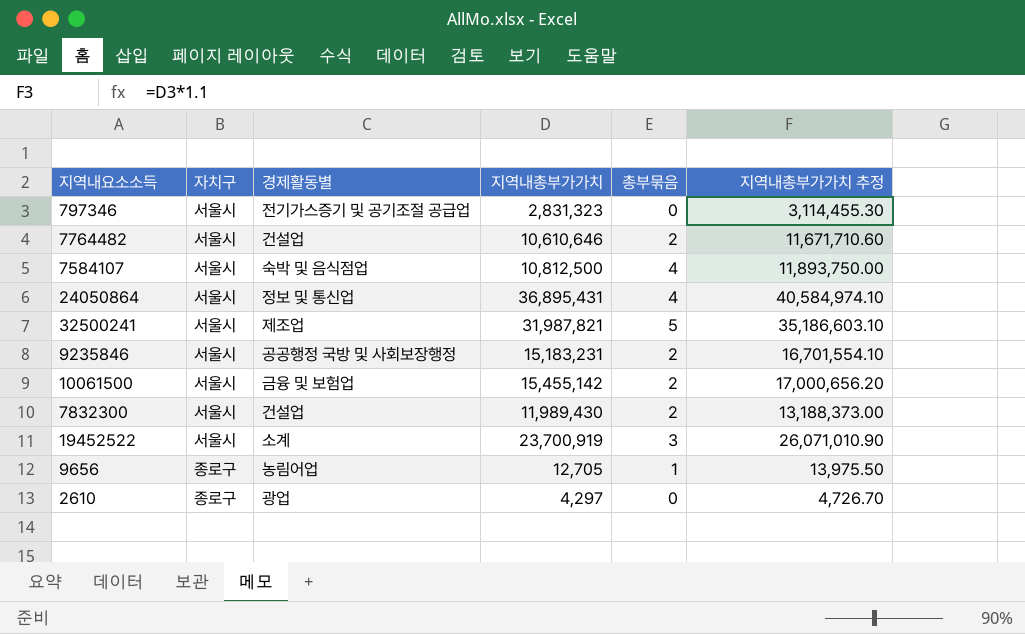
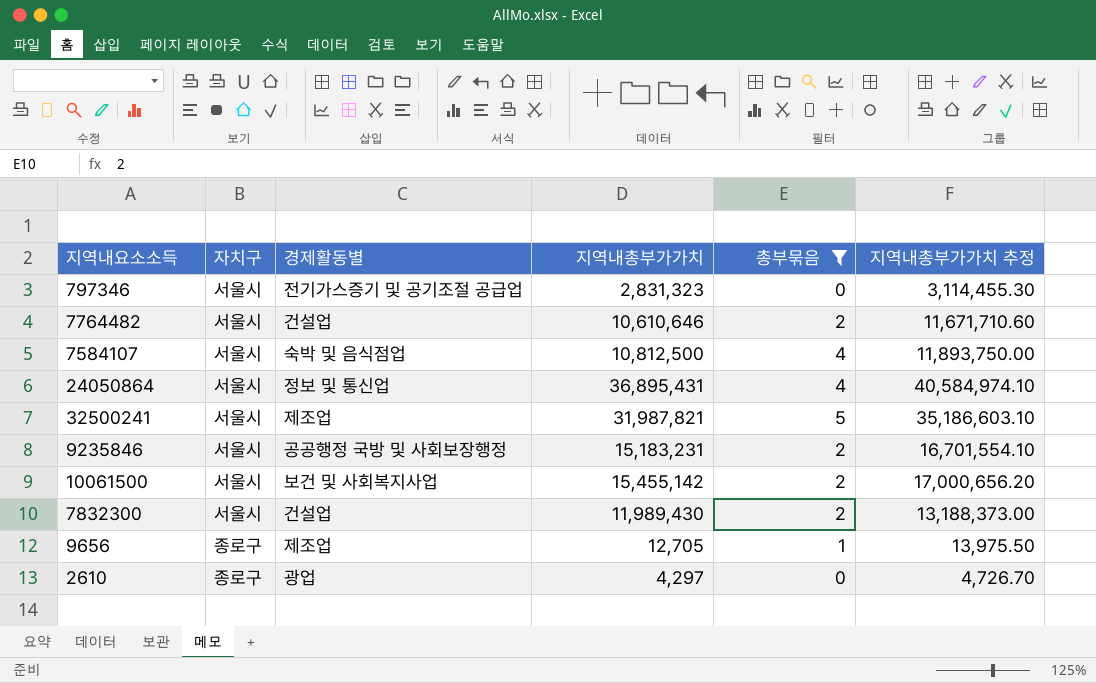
filter: none -> 총부묶음 != 3
10061500 | 경제활동별: 금융 및 보험업 -> 보건 및 사회복지사업
9656 | 경제활동별: 농림어업 -> 제조업

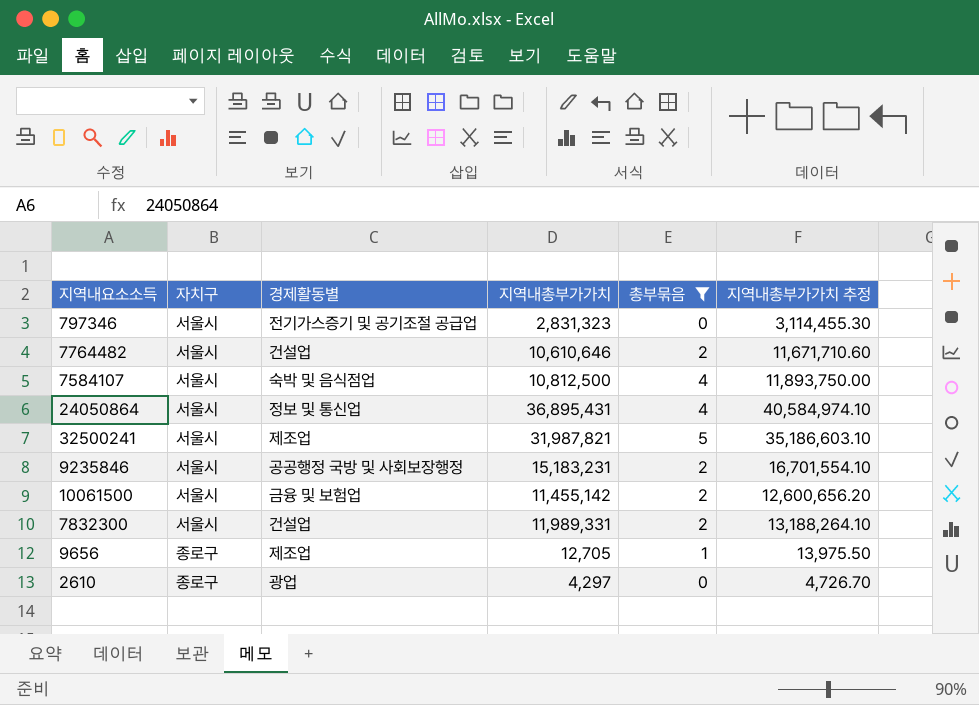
10061500 | 경제활동별: 보건 및 사회복지사업 -> 금융 및 보험업
10061500 | 지역내총부가가치: 15,455,142 -> 11,455,142
10061500 | 지역내총부가가치 추정: 17,000,656.20 -> 12,600,656.20
7832300 | 지역내총부가가치: 11,989,430 -> 11,989,331
7832300 | 지역내총부가가치 추정: 13,188,373.00 -> 13,188,264.10

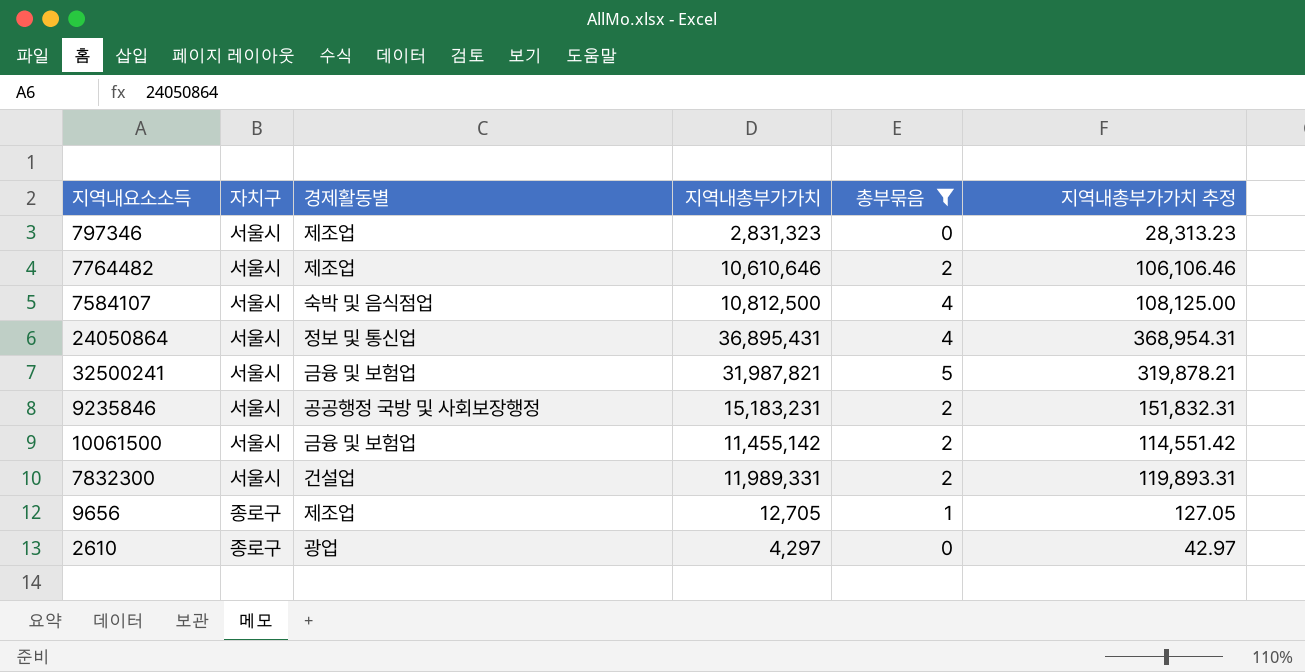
column 지역내총부가가치 추정 | formula: [지역내총부가가치] * 1.1 -> [지역내총부가가치] * 0.01
797346 | 경제활동별: 전기가스증기 및 공기조절 공급업 -> 제조업
7764482 | 경제활동별: 건설업 -> 제조업
32500241 | 경제활동별: 제조업 -> 금융 및 보험업

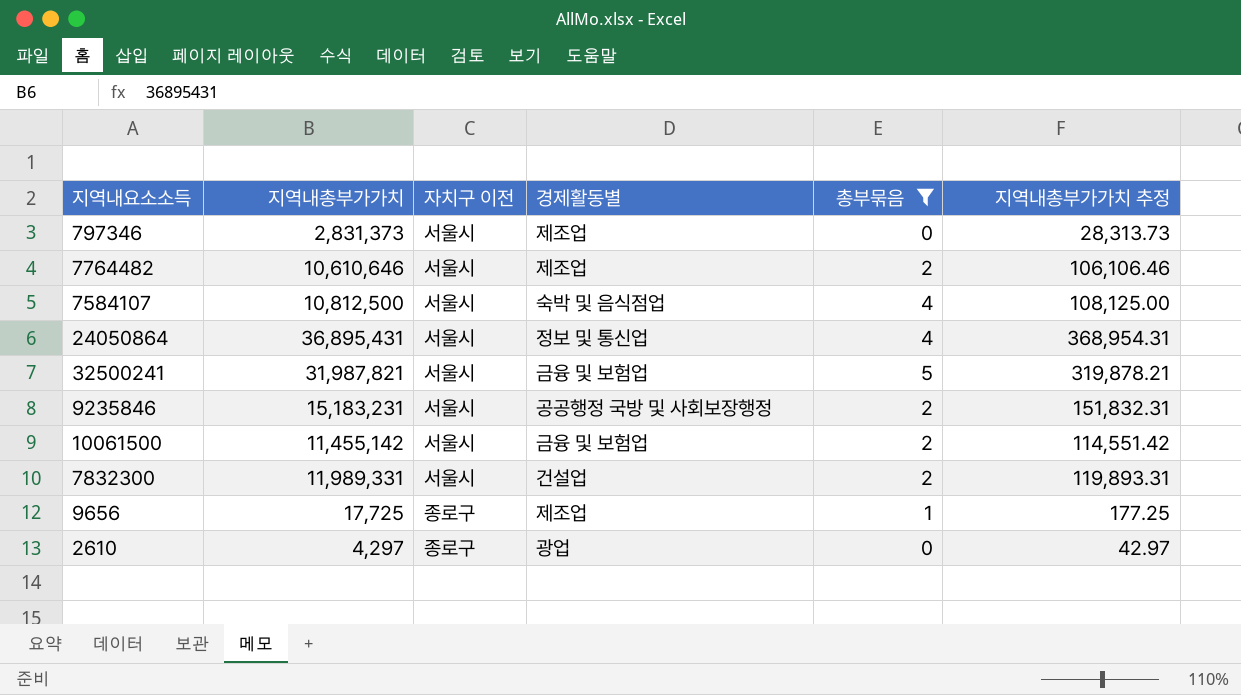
column 지역내총부가가치 | position: 4 -> 2
column name: 자치구 -> 자치구 이전
797346 | 지역내총부가가치: 2,831,323 -> 2,831,373
797346 | 지역내총부가가치 추정: 28,313.23 -> 28,313.73
9656 | 지역내총부가가치: 12,705 -> 17,725
9656 | 지역내총부가가치 추정: 127.05 -> 177.25

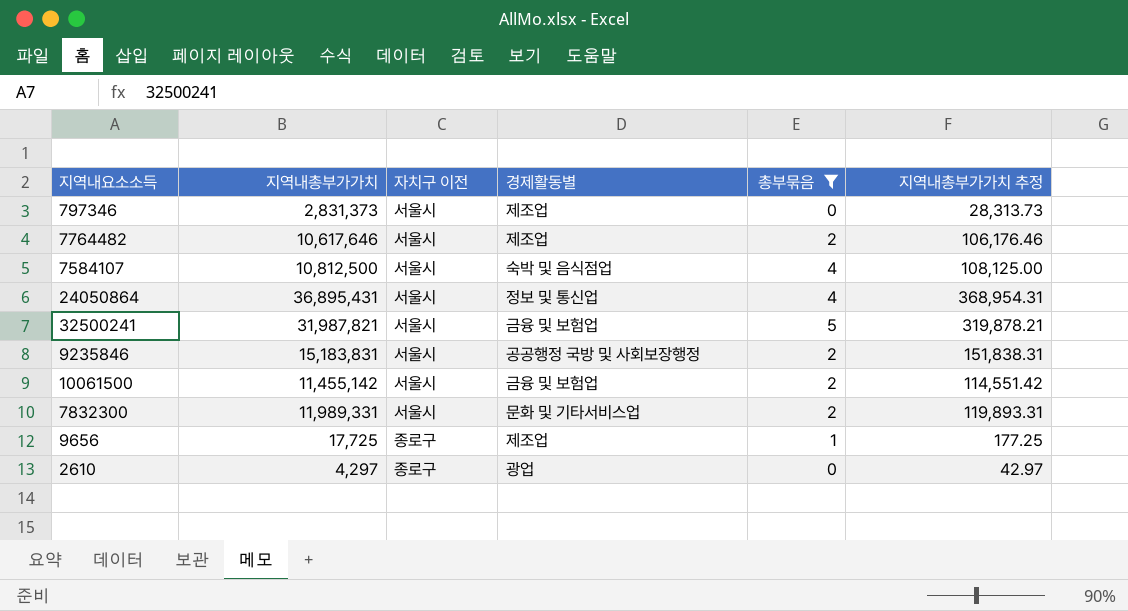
7764482 | 지역내총부가가치: 10,610,646 -> 10,617,646
7764482 | 지역내총부가가치 추정: 106,106.46 -> 106,176.46
9235846 | 지역내총부가가치: 15,183,231 -> 15,183,831
9235846 | 지역내총부가가치 추정: 151,832.31 -> 151,838.31
7832300 | 경제활동별: 건설업 -> 문화 및 기타서비스업

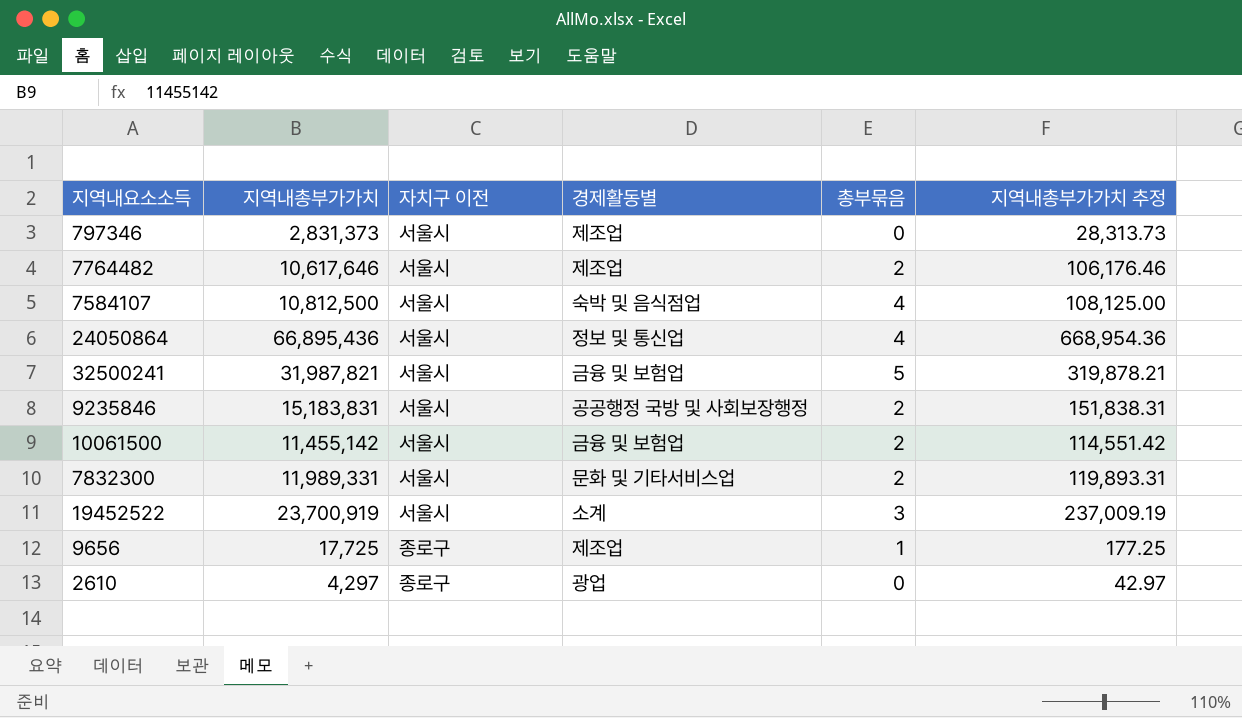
filter: 총부묶음 != 3 -> none
24050864 | 지역내총부가가치: 36,895,431 -> 66,895,436
24050864 | 지역내총부가가치 추정: 368,954.31 -> 668,954.36

